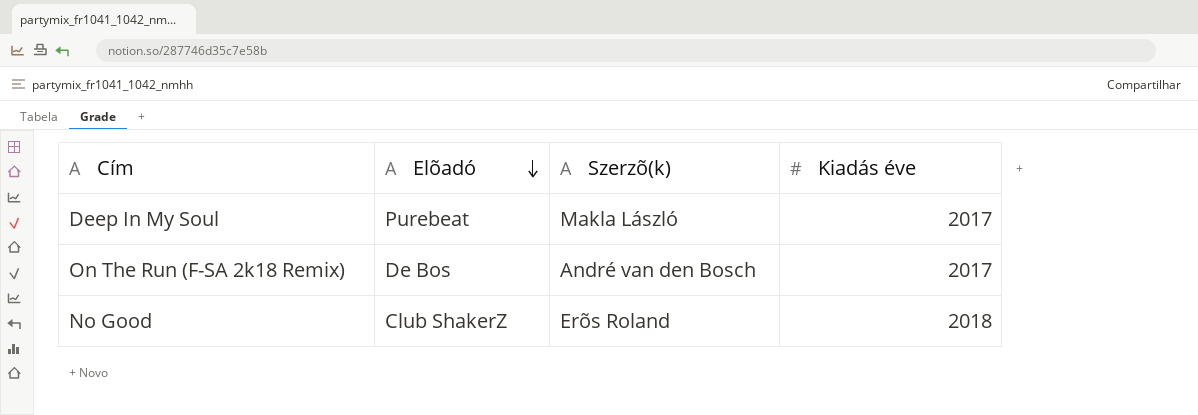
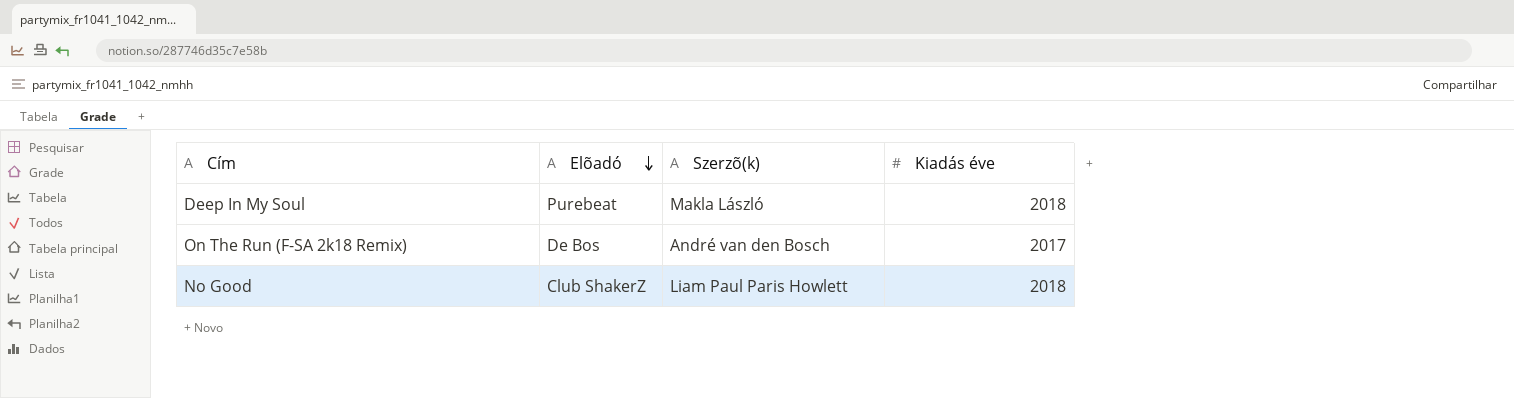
Deep In My Soul | Kiadás éve: 2017 -> 2018
No Good | Szerzõ(k): Erõs Roland -> Liam Paul Paris Howlett

